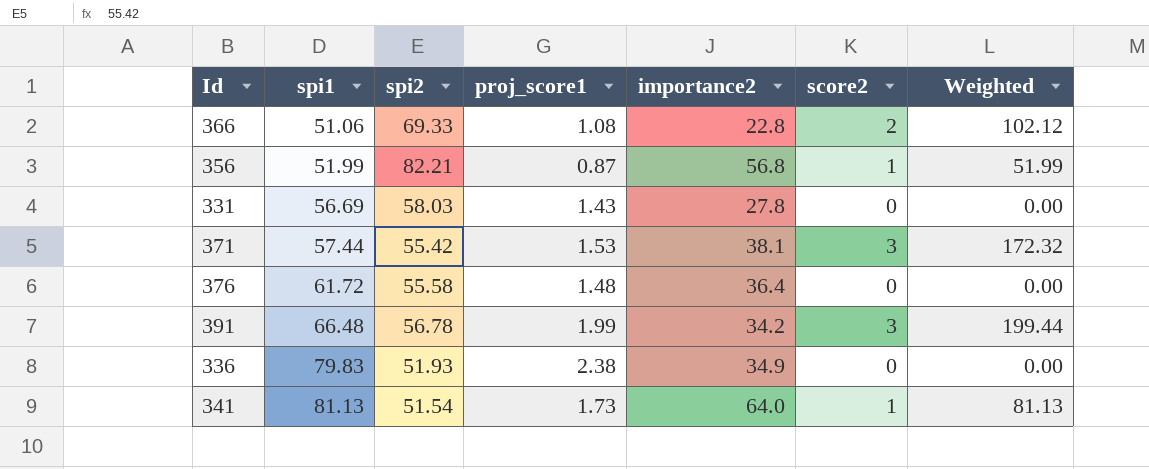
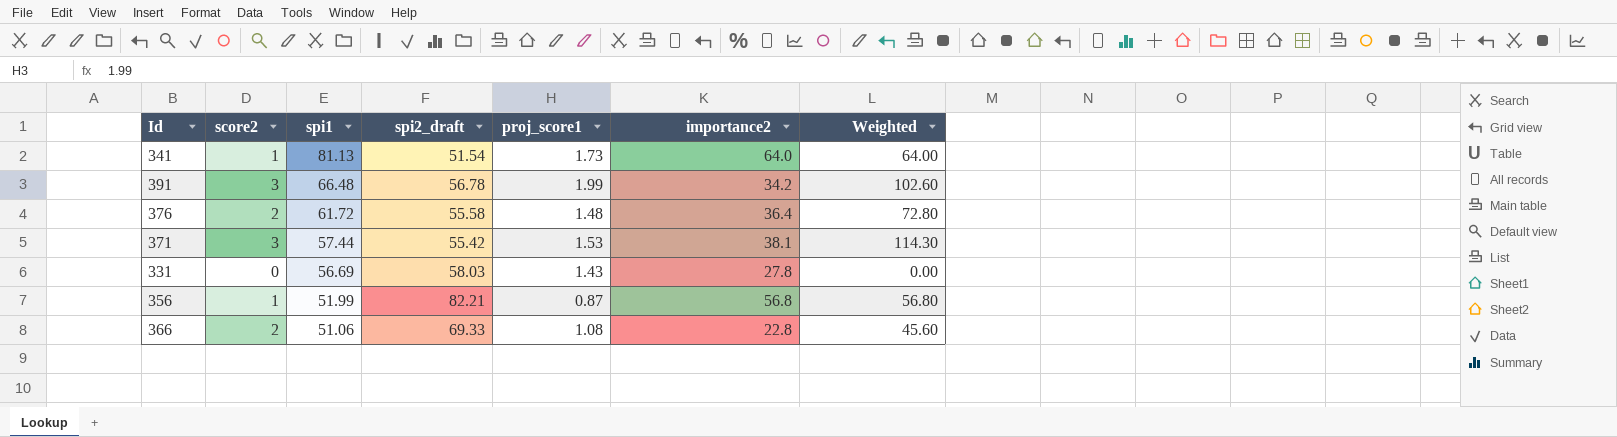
row order: spi1 ascending -> spi1 descending
column score2 | position: 6 -> 2
column name: spi2 -> spi2_draft
column Weighted | formula: [spi1] * [score2] -> [score2] * [importance2]
row 336: 79.83 | 51.93 | 2.38 | 34.9 | 0 | 0.00 -> none
376 | score2: 0 -> 2

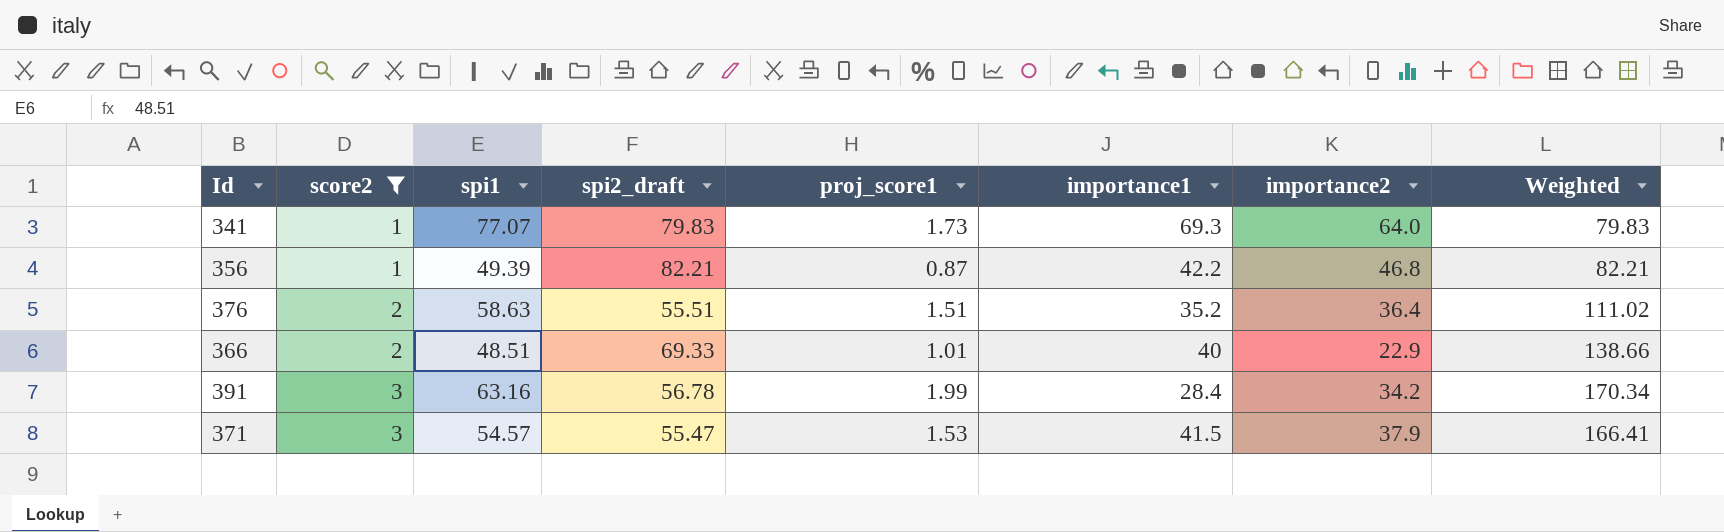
filter: none -> score2 != 0
row order: spi1 descending -> score2 ascending
column importance1 | position: none -> 6
column Weighted | formula: [score2] * [importance2] -> [score2] * [spi2_draft]
341 | spi1: 81.13 -> 77.07
341 | spi2_draft: 51.54 -> 79.83
356 | spi1: 51.99 -> 49.39
356 | importance2: 56.8 -> 46.8
376 | spi1: 61.72 -> 58.63
376 | spi2_draft: 55.58 -> 55.51
376 | proj_score1: 1.48 -> 1.51
366 | spi1: 51.06 -> 48.51
366 | proj_score1: 1.08 -> 1.01
366 | importance2: 22.8 -> 22.9
391 | spi1: 66.48 -> 63.16
371 | spi1: 57.44 -> 54.57
371 | spi2_draft: 55.42 -> 55.47
371 | importance2: 38.1 -> 37.9

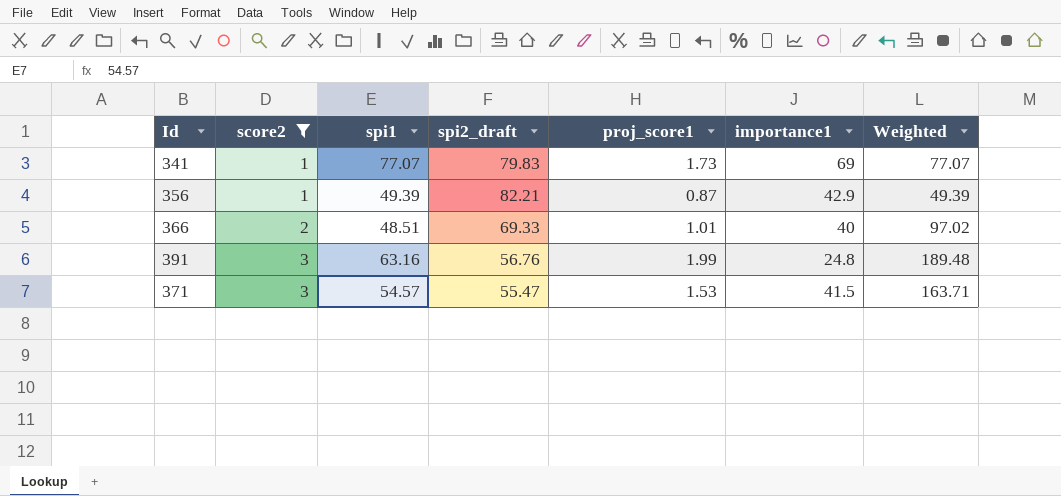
column importance2 | position: 7 -> none
column Weighted | formula: [score2] * [spi2_draft] -> [score2] * [spi1]
row 376: 2 | 58.63 | 55.51 | 1.51 | 35.2 | 36.4 | 111.02 -> none
341 | importance1: 69.3 -> 69
356 | importance1: 42.2 -> 42.9
391 | spi2_draft: 56.78 -> 56.76
391 | importance1: 28.4 -> 24.8

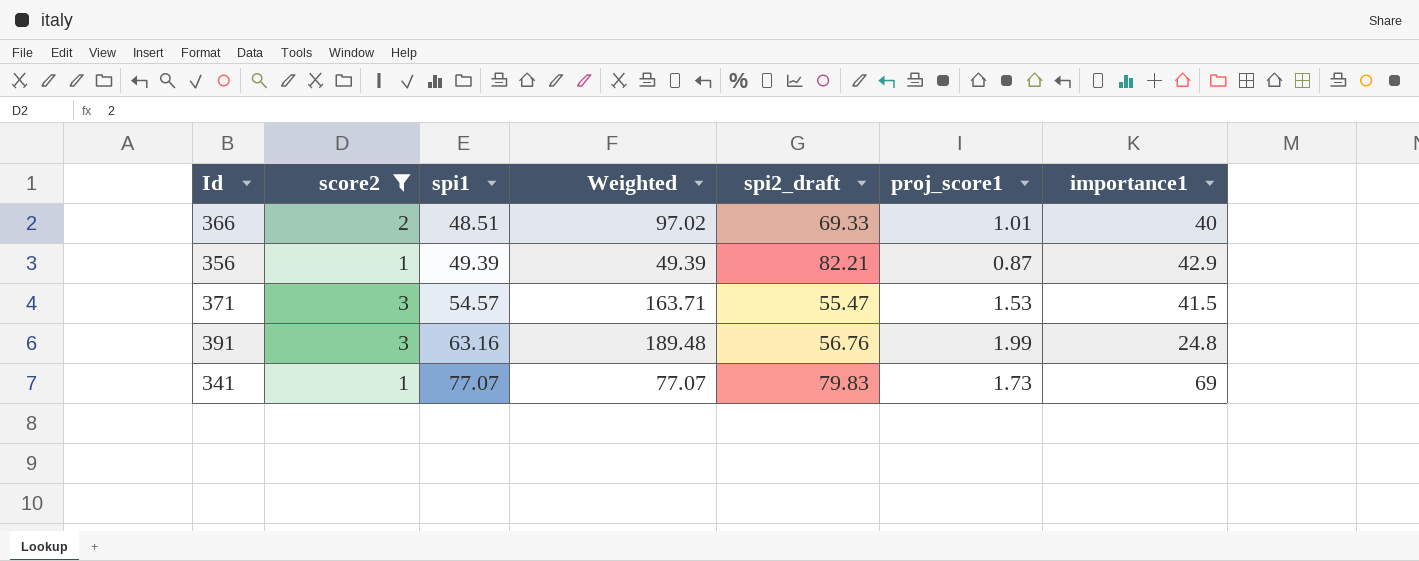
row order: score2 ascending -> spi1 ascending
column Weighted | position: 7 -> 4

